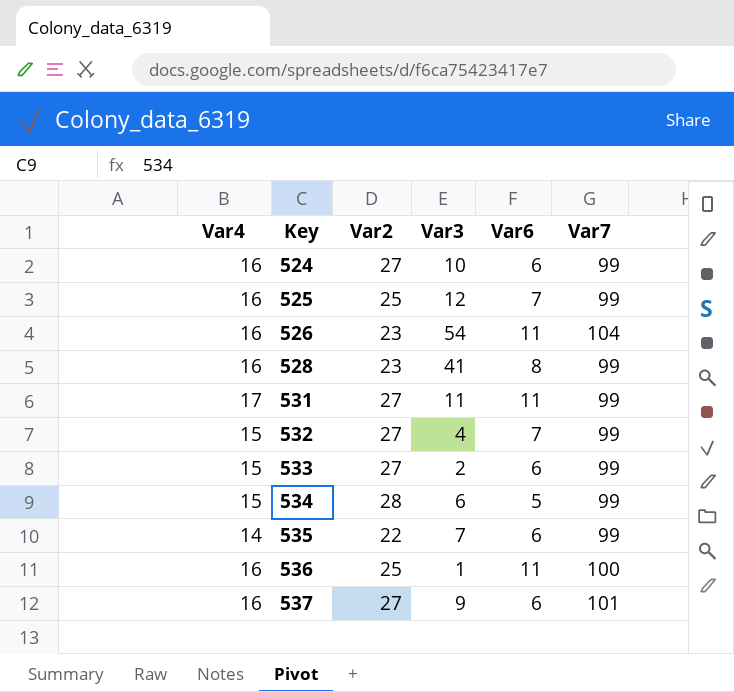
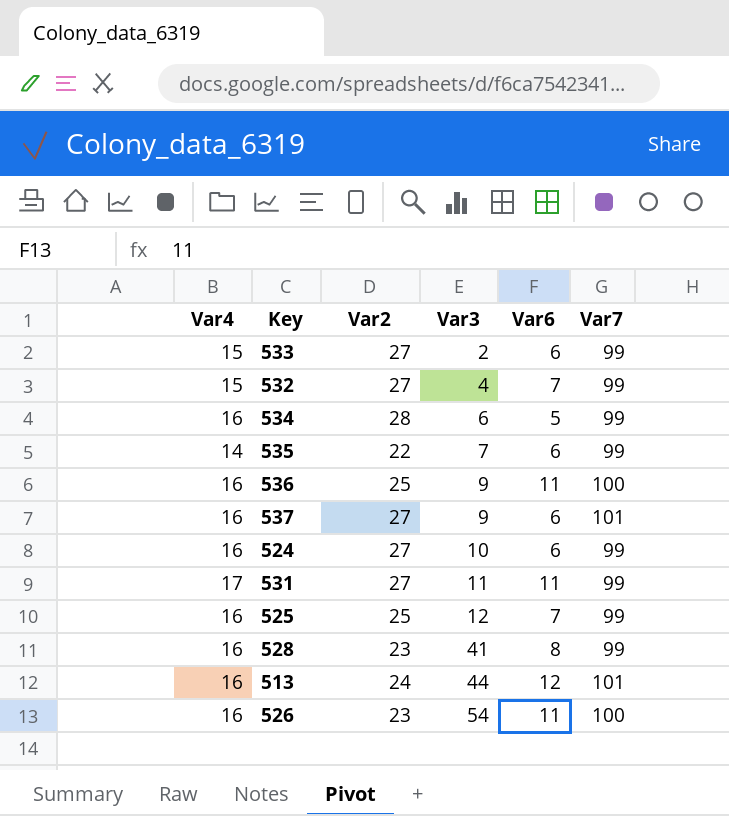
row order: Key ascending -> Var3 ascending
534 | Var4: 15 -> 16
536 | Var3: 1 -> 9
row 513: none -> 16 | 24 | 44 | 12 | 101
526 | Var7: 104 -> 100

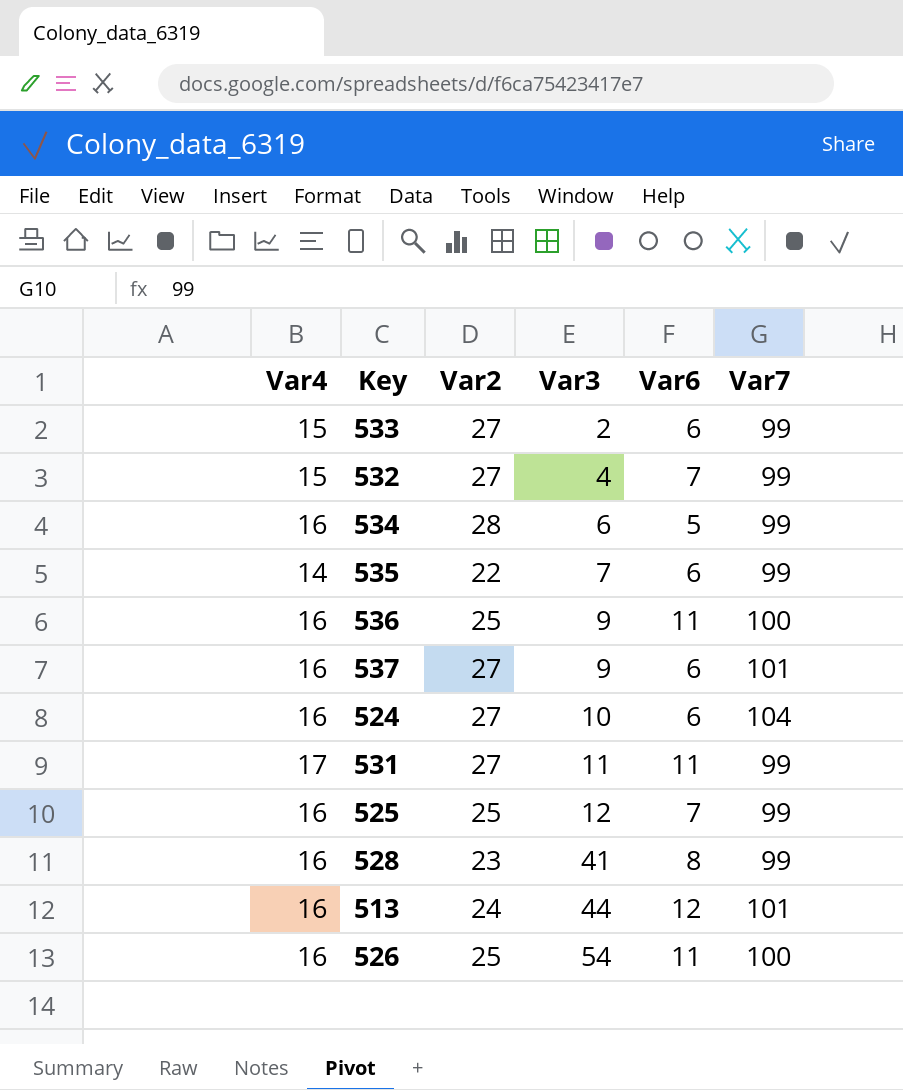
524 | Var7: 99 -> 104
526 | Var2: 23 -> 25

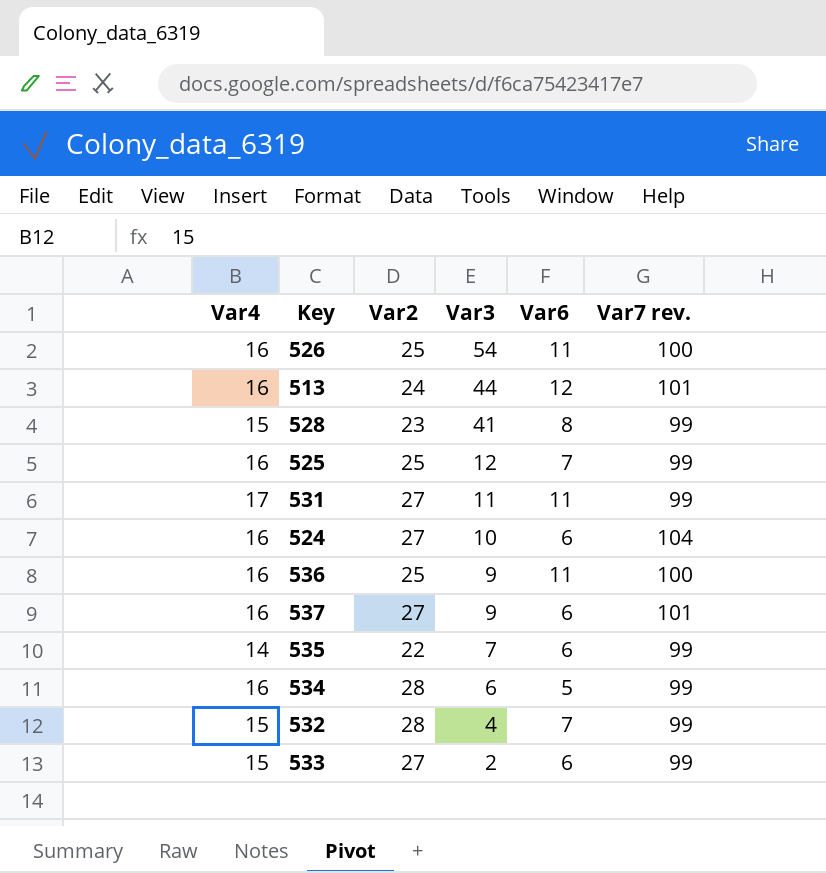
row order: Var3 ascending -> Var3 descending
column name: Var7 -> Var7 rev.
528 | Var4: 16 -> 15
532 | Var2: 27 -> 28

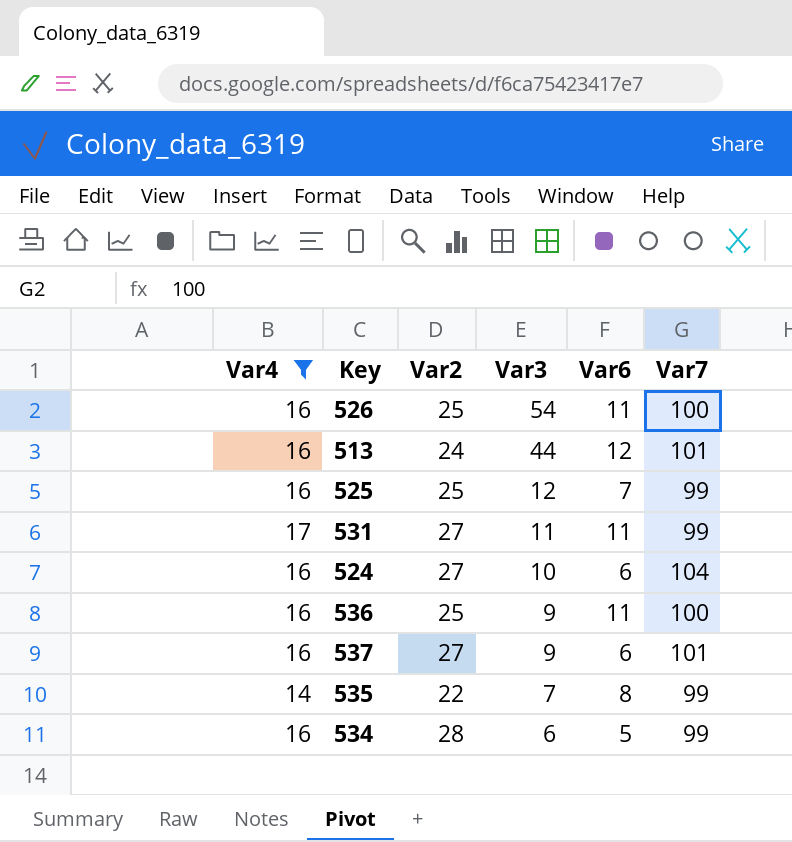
filter: none -> Var4 != 15
column name: Var7 rev. -> Var7
535 | Var6: 6 -> 8

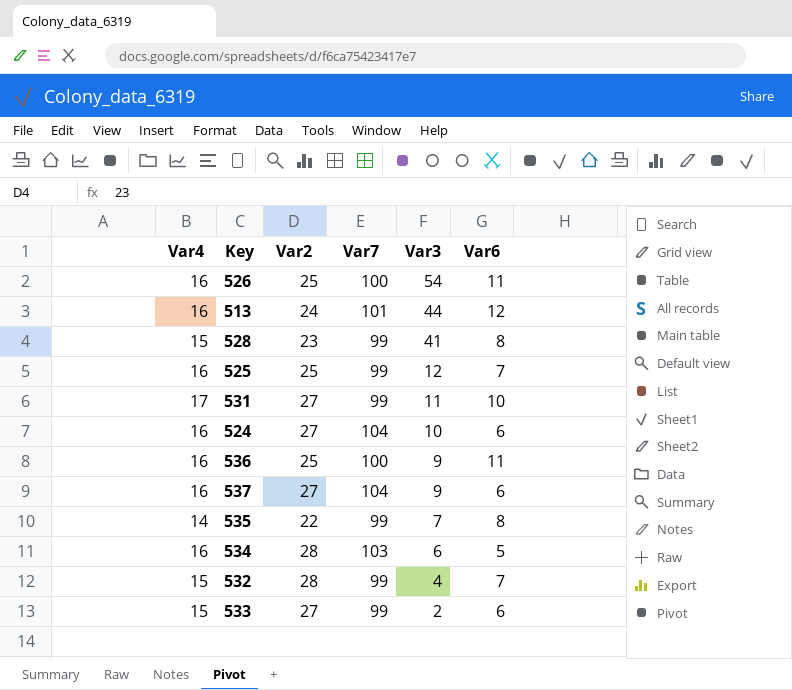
filter: Var4 != 15 -> none
column Var7 | position: 6 -> 4
531 | Var6: 11 -> 10
537 | Var7: 101 -> 104
534 | Var7: 99 -> 103

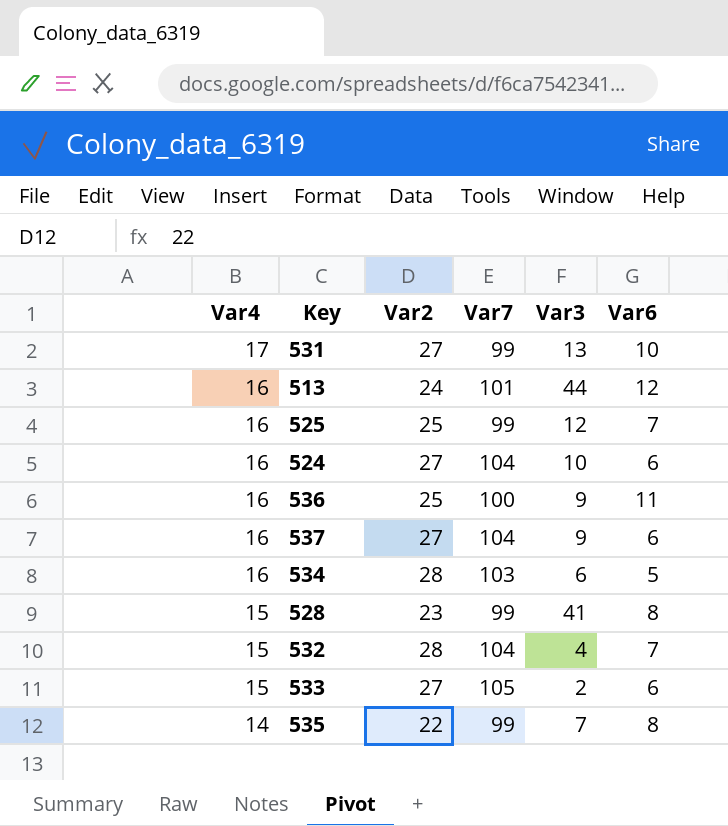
row order: Var3 descending -> Var4 descending
row 526: 16 | 25 | 100 | 54 | 11 -> none
531 | Var3: 11 -> 13
532 | Var7: 99 -> 104
533 | Var7: 99 -> 105

